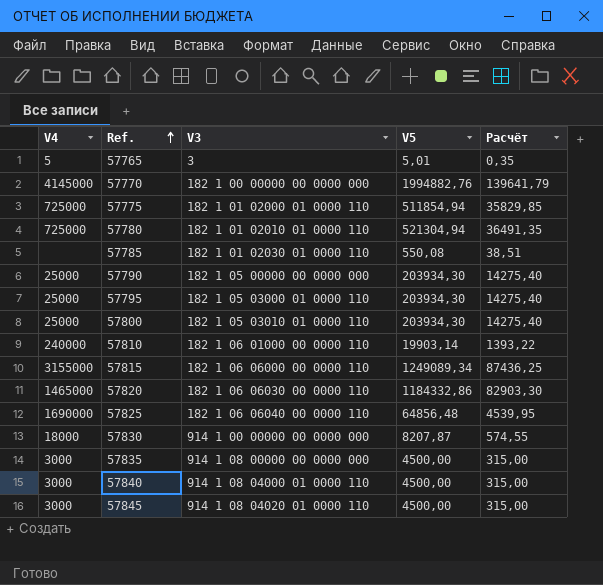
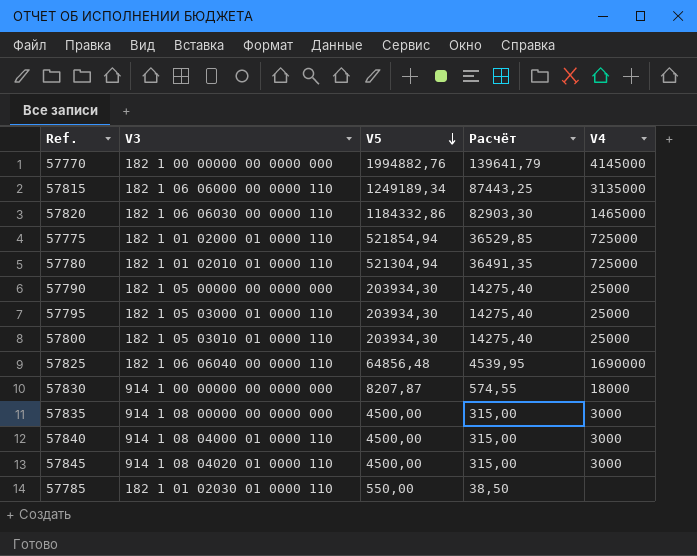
row order: Ref. ascending -> V5 descending
column V4 | position: 1 -> 5
row 57765: 5 | 3 | 5,01 | 0,35 -> none
row 57810: 240000 | 182 1 06 01000 00 0000 110 | 19903,14 | 1393,22 -> none
57815 | V5: 1249089,34 -> 1249189,34
57815 | Расчёт: 87436,25 -> 87443,25
57815 | V4: 3155000 -> 3135000
57775 | V5: 511854,94 -> 521854,94
57775 | Расчёт: 35829,85 -> 36529,85
57785 | V5: 550,08 -> 550,00
57785 | Расчёт: 38,51 -> 38,50

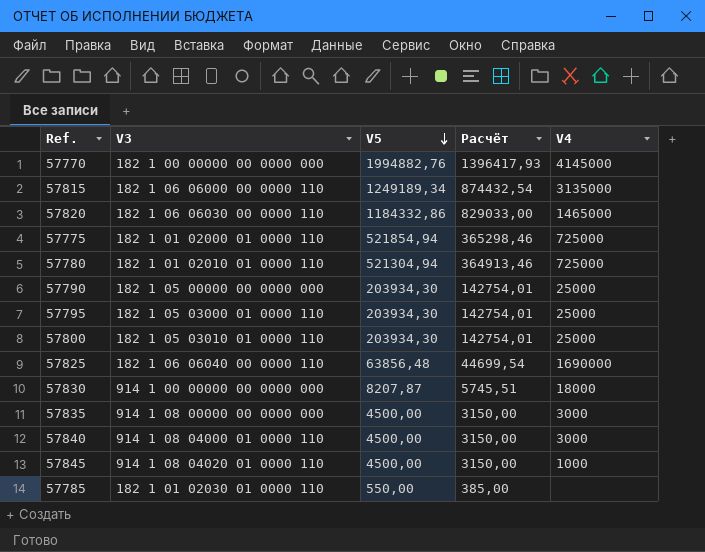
column Расчёт | formula: [V5] * 0,07 -> [V5] * 0,7
57825 | V5: 64856,48 -> 63856,48
57845 | V4: 3000 -> 1000

